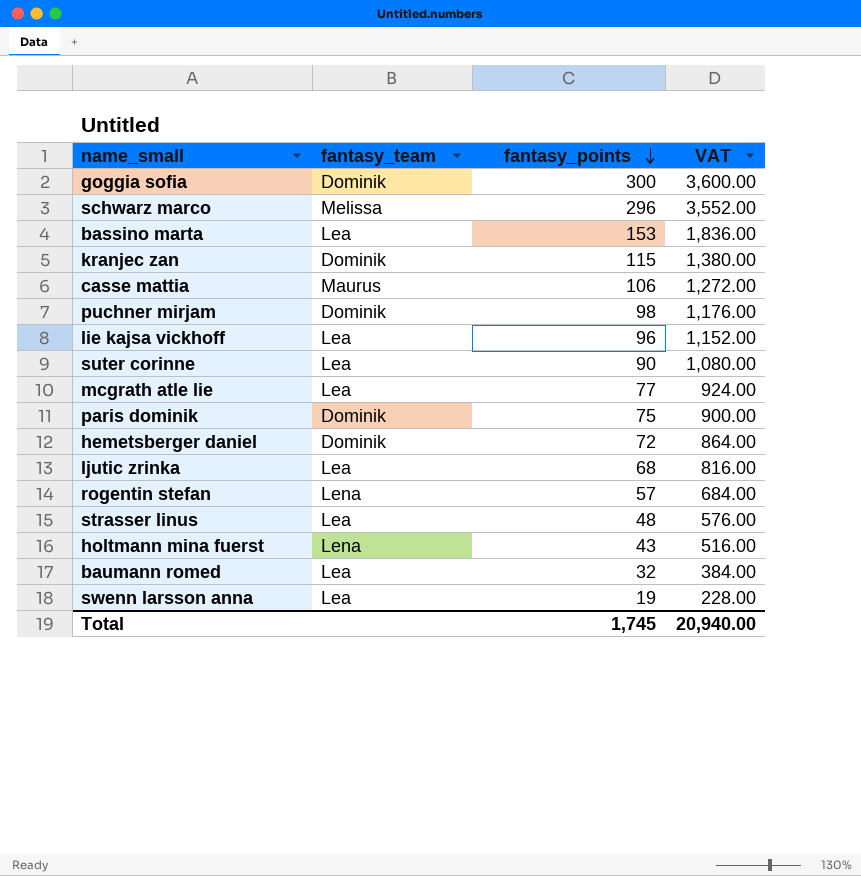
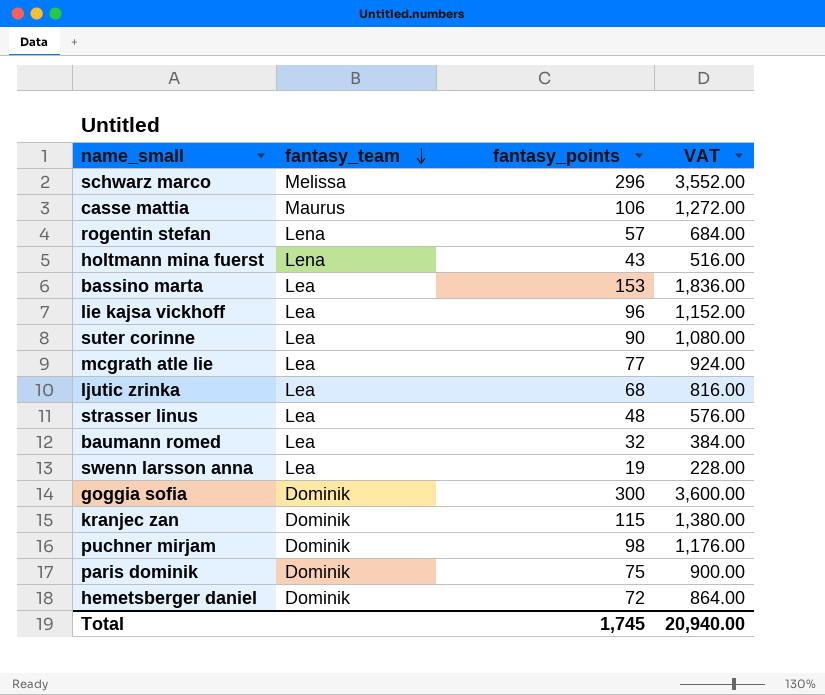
row order: fantasy_points descending -> fantasy_team descending

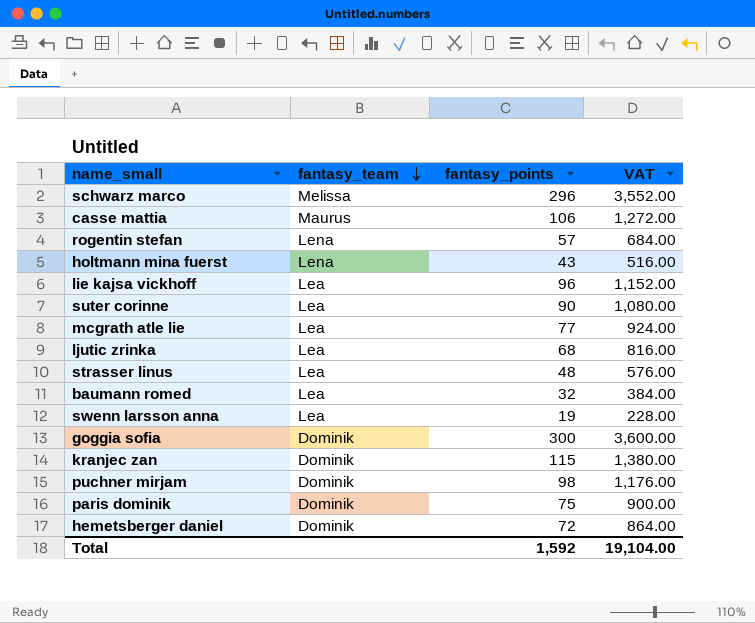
row bassino marta: Lea | 153 | 1,836.00 -> none
Total | fantasy_points: 1,745 -> 1,592
Total | VAT: 20,940.00 -> 19,104.00

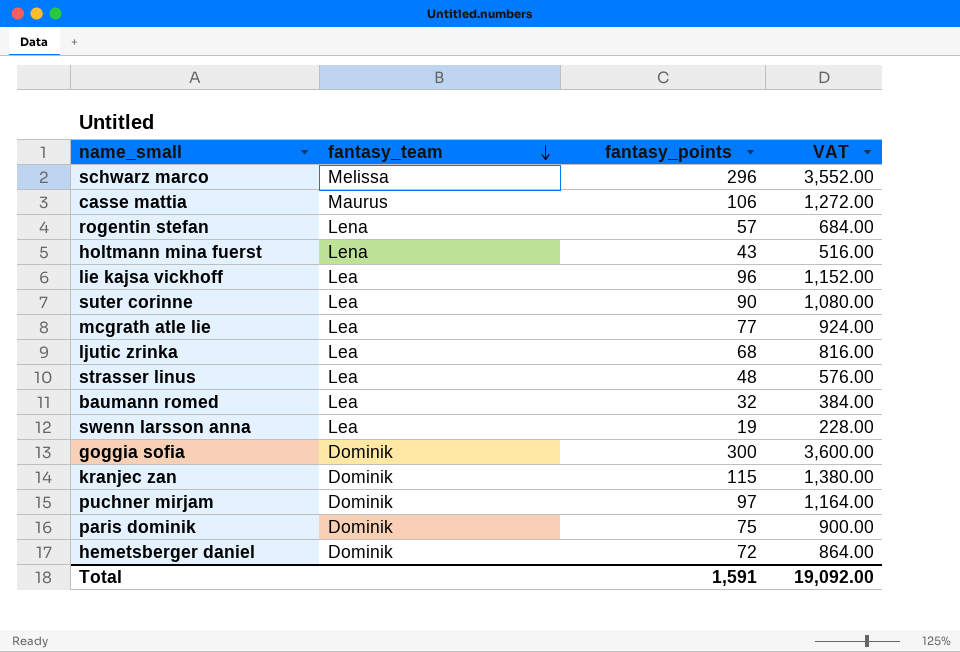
puchner mirjam | fantasy_points: 98 -> 97
puchner mirjam | VAT: 1,176.00 -> 1,164.00
Total | fantasy_points: 1,592 -> 1,591
Total | VAT: 19,104.00 -> 19,092.00

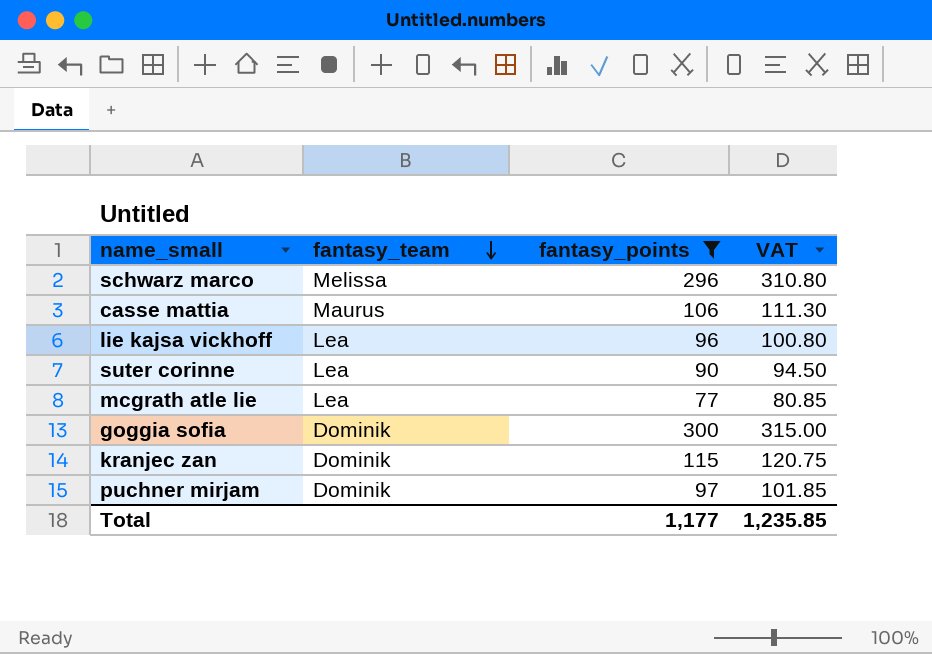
filter: none -> fantasy_points >= 77
column VAT | formula: [fantasy_points] * 12 -> [fantasy_points] * 1.05
Total | fantasy_points: 1,591 -> 1,177
Total | VAT: 19,092.00 -> 1,235.85

